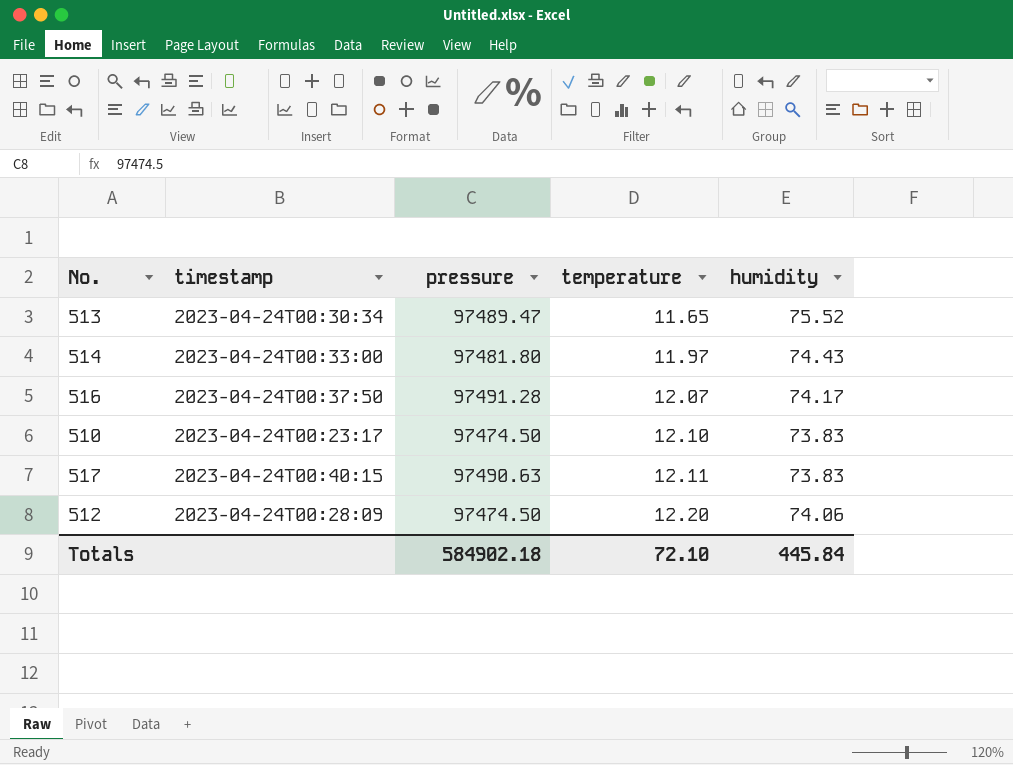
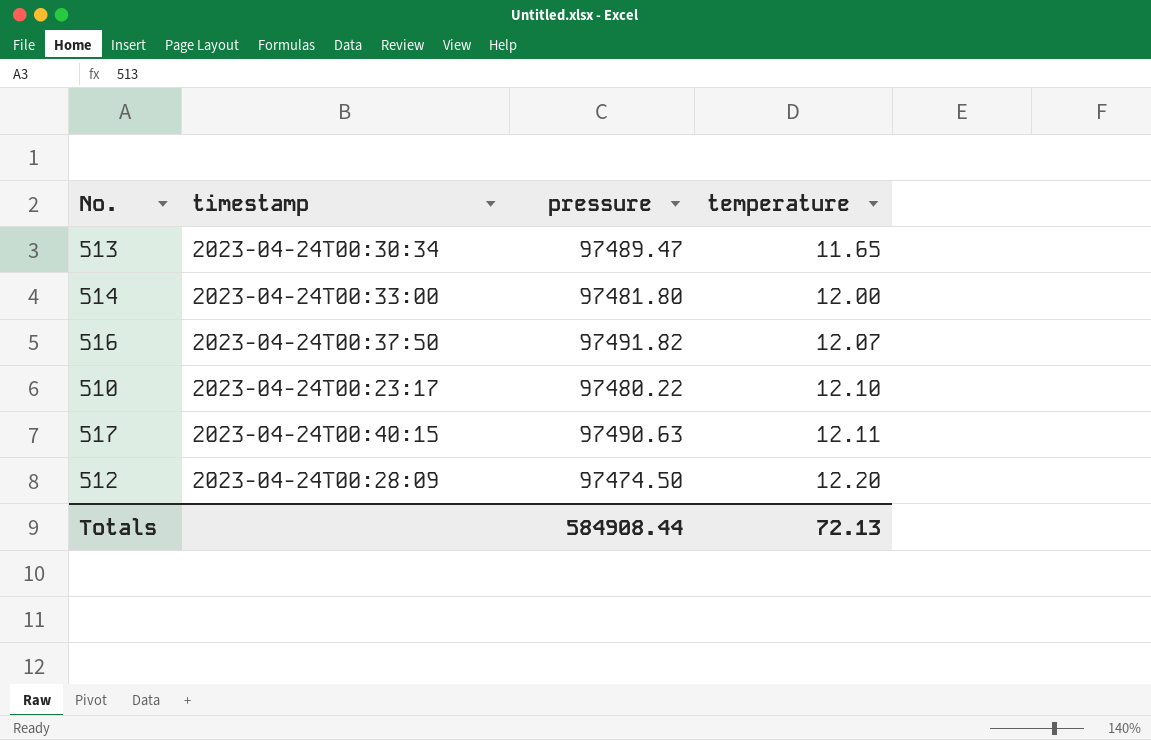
column humidity | position: 5 -> none
514 | temperature: 11.97 -> 12.00
516 | pressure: 97491.28 -> 97491.82
510 | pressure: 97474.50 -> 97480.22
Totals | pressure: 584902.18 -> 584908.44
Totals | temperature: 72.10 -> 72.13

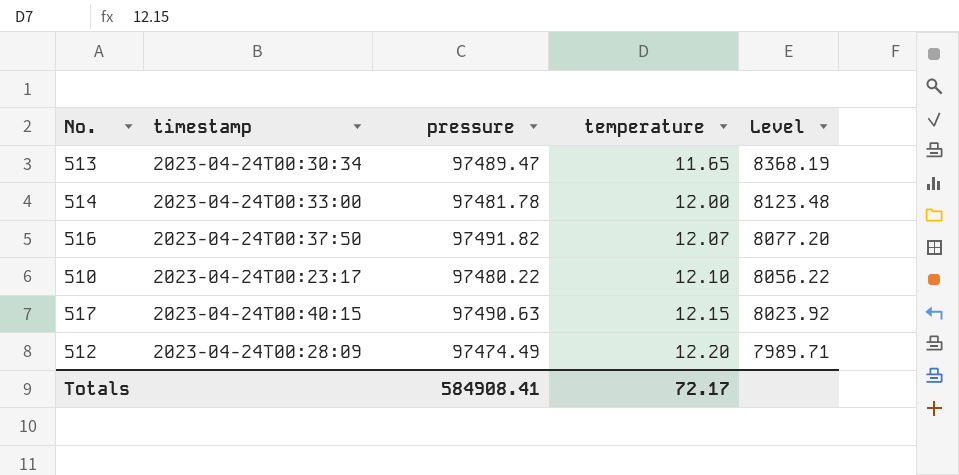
column Level | formula: none -> [pressure] / [temperature]
514 | pressure: 97481.80 -> 97481.78
517 | temperature: 12.11 -> 12.15
512 | pressure: 97474.50 -> 97474.49
Totals | pressure: 584908.44 -> 584908.41
Totals | temperature: 72.13 -> 72.17

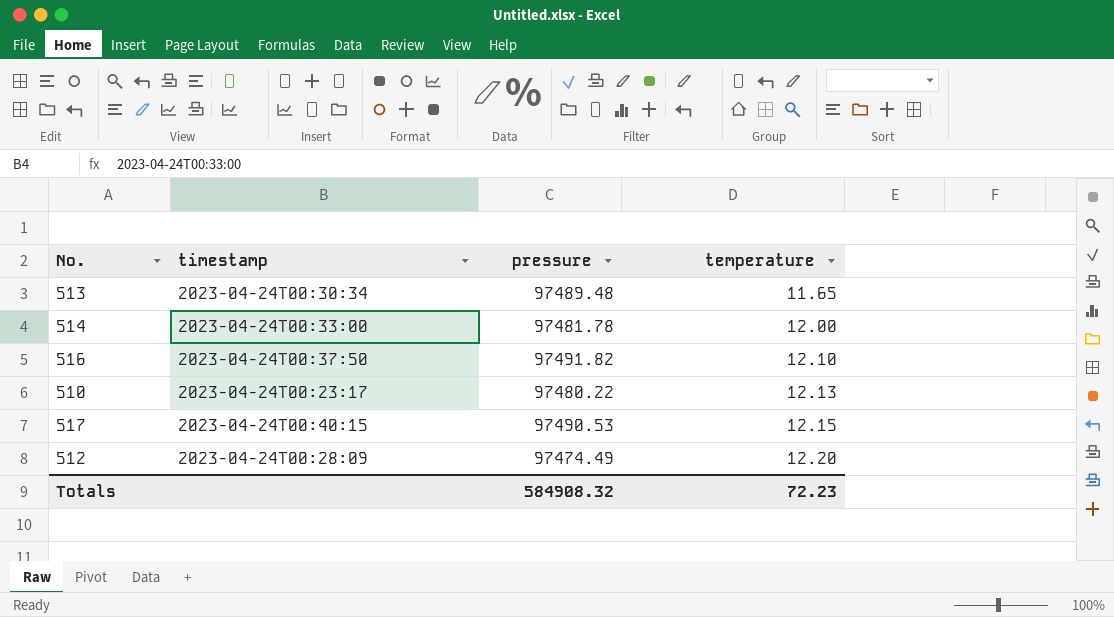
column Level | formula: [pressure] / [temperature] -> none
513 | pressure: 97489.47 -> 97489.48
516 | temperature: 12.07 -> 12.10
510 | temperature: 12.10 -> 12.13
517 | pressure: 97490.63 -> 97490.53
Totals | pressure: 584908.41 -> 584908.32
Totals | temperature: 72.17 -> 72.23

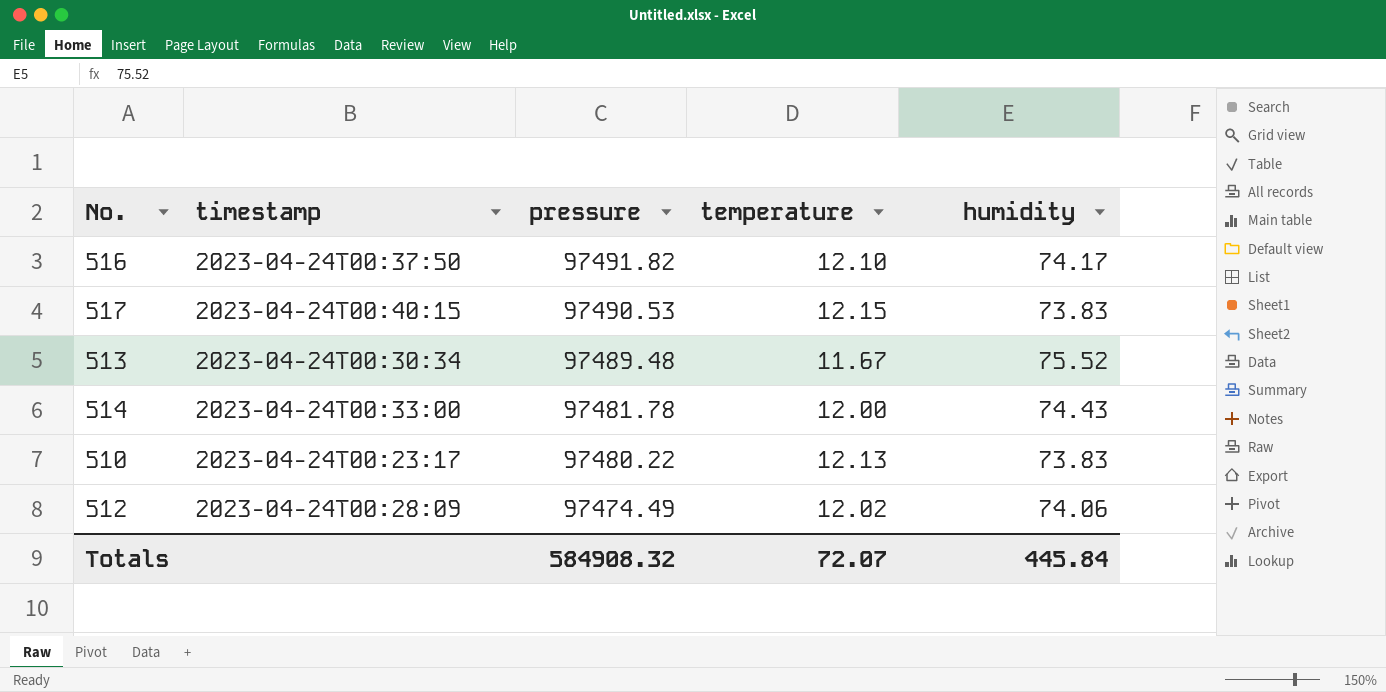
row order: temperature ascending -> pressure descending
column humidity | position: none -> 5
513 | temperature: 11.65 -> 11.67
512 | temperature: 12.20 -> 12.02
Totals | temperature: 72.23 -> 72.07

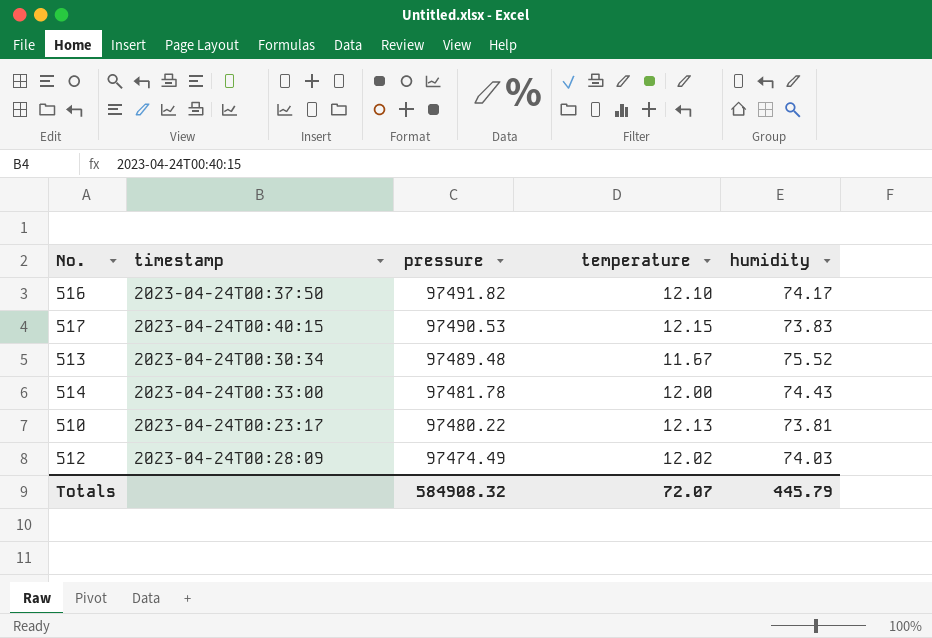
510 | humidity: 73.83 -> 73.81
512 | humidity: 74.06 -> 74.03
Totals | humidity: 445.84 -> 445.79

